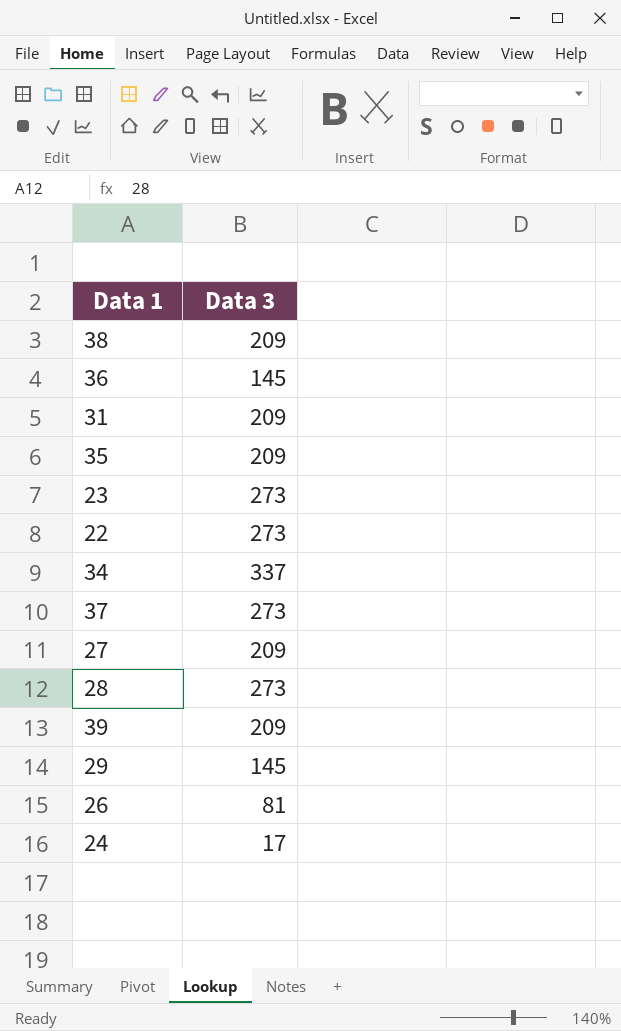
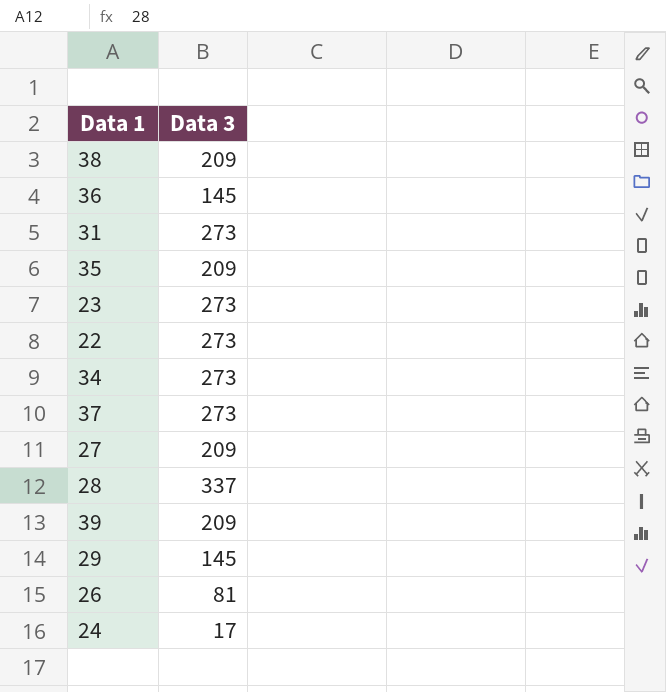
31 | Data 3: 209 -> 273
34 | Data 3: 337 -> 273
28 | Data 3: 273 -> 337

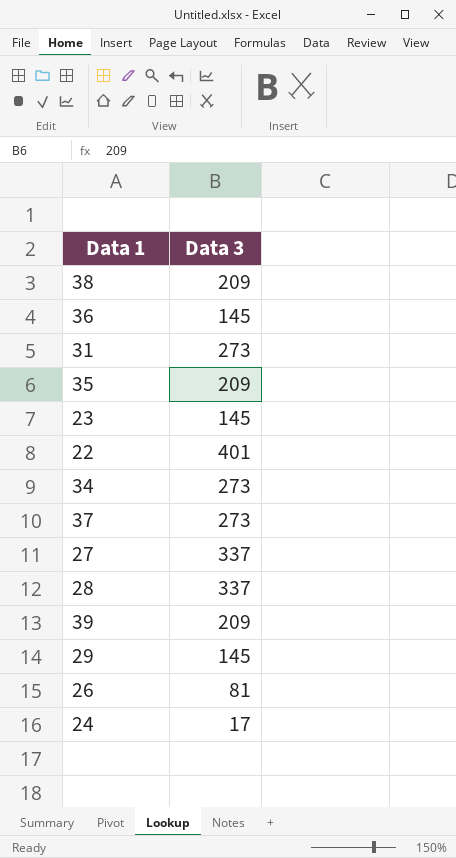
23 | Data 3: 273 -> 145
22 | Data 3: 273 -> 401
27 | Data 3: 209 -> 337

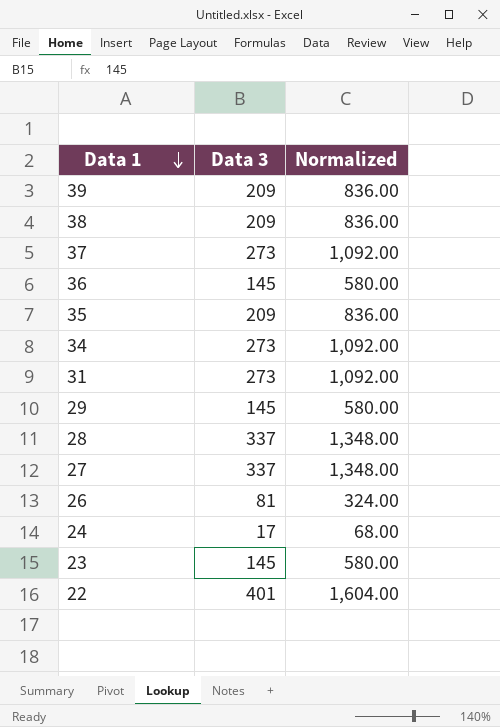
row order: none -> Data 1 descending
column Normalized | formula: none -> [Data 3] * 4

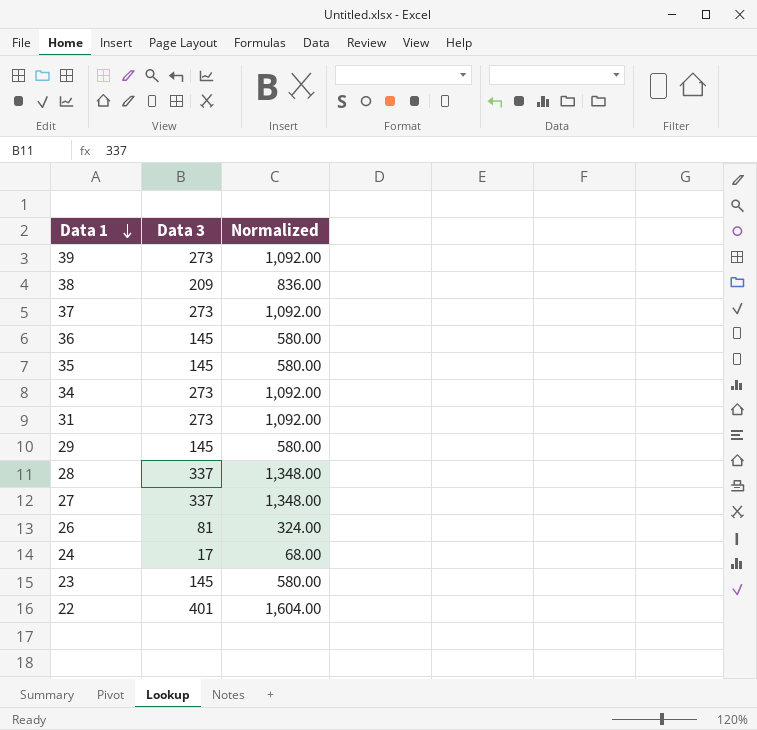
39 | Data 3: 209 -> 273
39 | Normalized: 836.00 -> 1,092.00
35 | Data 3: 209 -> 145
35 | Normalized: 836.00 -> 580.00

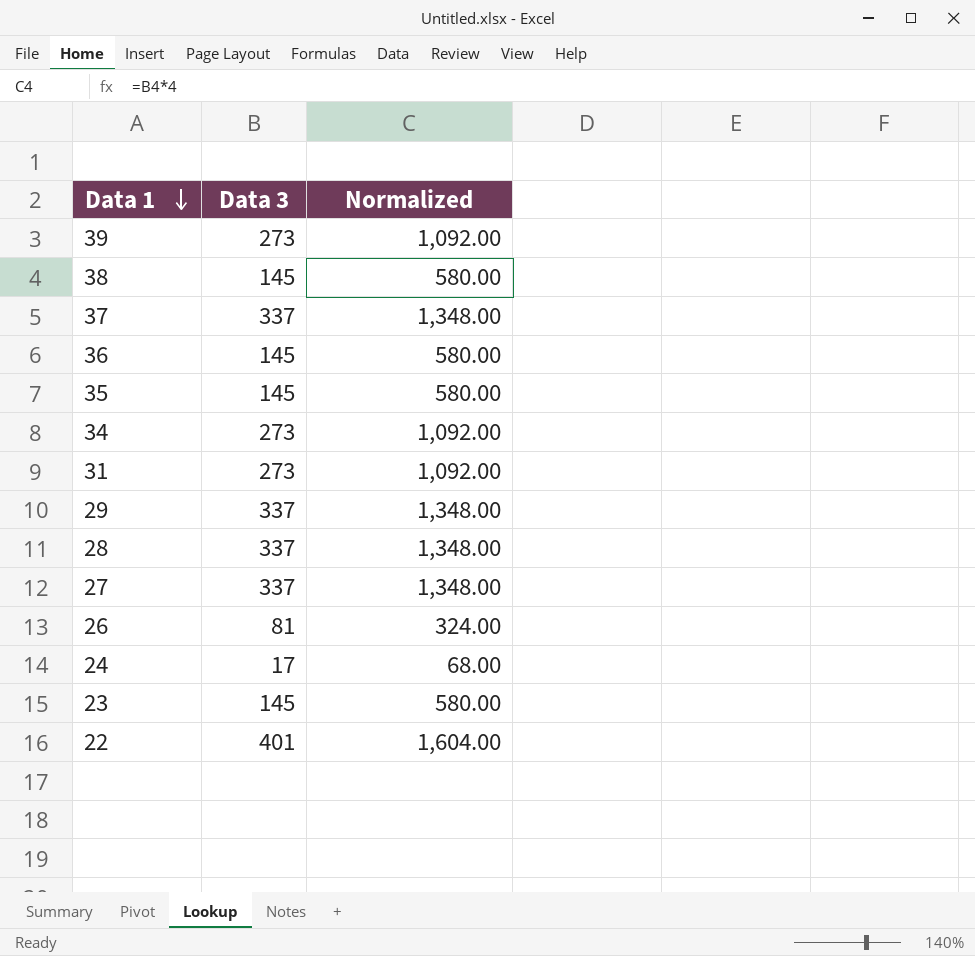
38 | Data 3: 209 -> 145
38 | Normalized: 836.00 -> 580.00
37 | Data 3: 273 -> 337
37 | Normalized: 1,092.00 -> 1,348.00
29 | Data 3: 145 -> 337
29 | Normalized: 580.00 -> 1,348.00

